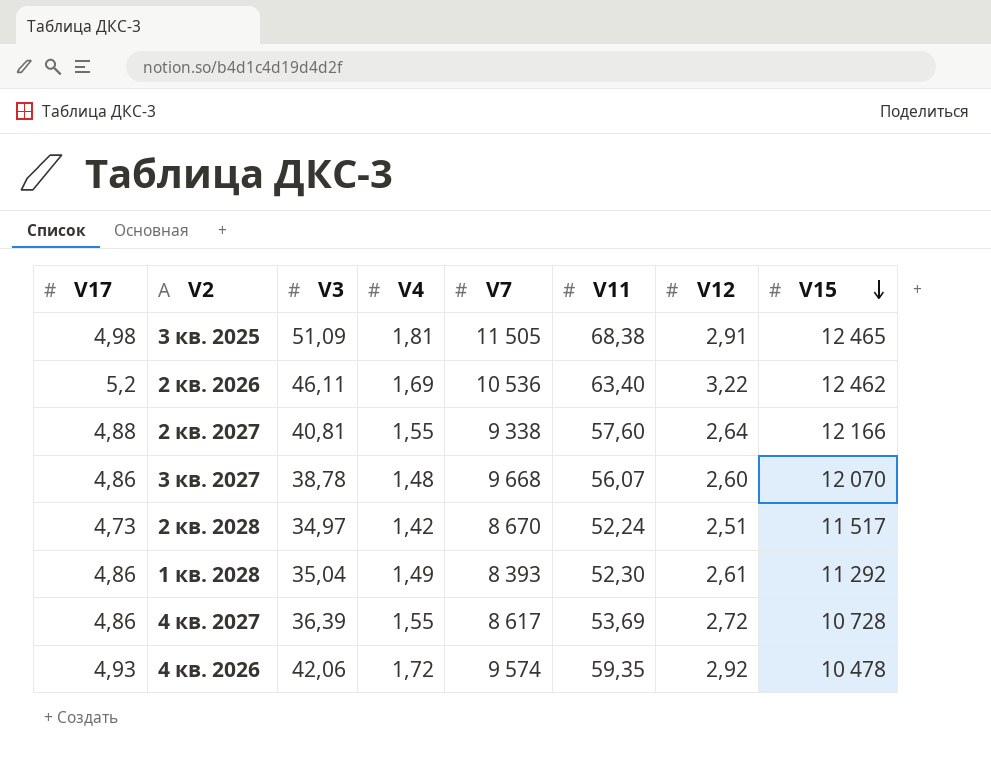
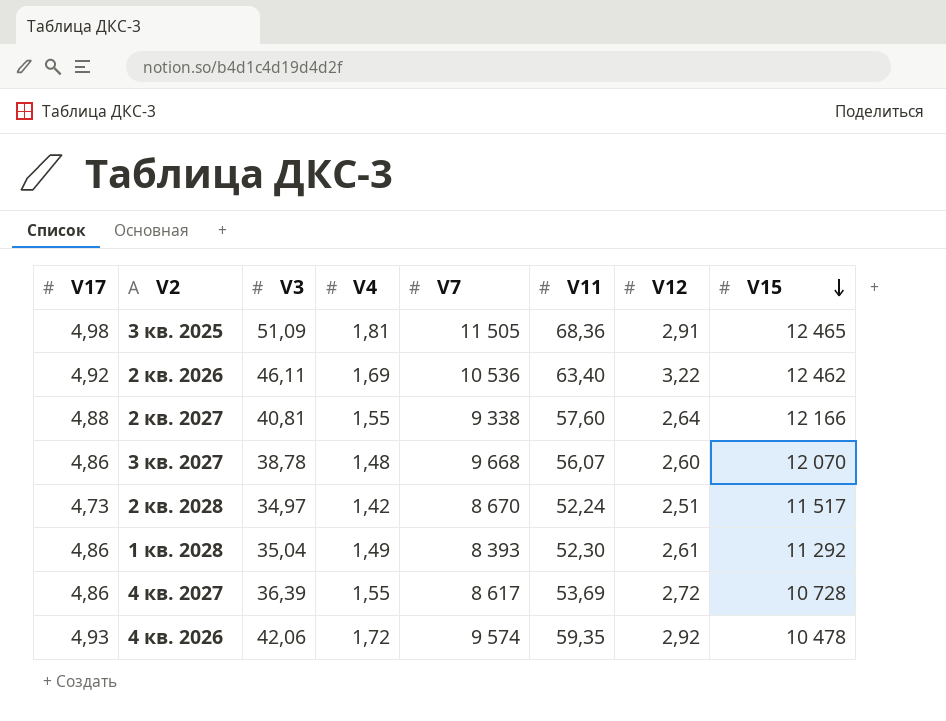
3 кв. 2025 | V11: 68,38 -> 68,36
2 кв. 2026 | V17: 5,2 -> 4,92

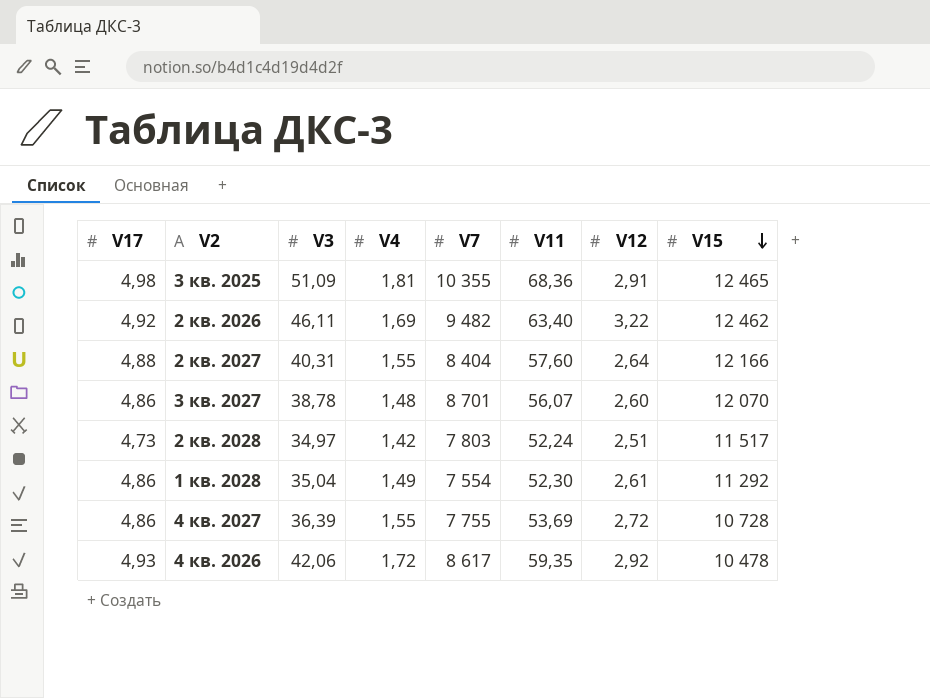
3 кв. 2025 | V7: 11 505 -> 10 355
2 кв. 2026 | V7: 10 536 -> 9 482
2 кв. 2027 | V3: 40,81 -> 40,31
2 кв. 2027 | V7: 9 338 -> 8 404
3 кв. 2027 | V7: 9 668 -> 8 701
2 кв. 2028 | V7: 8 670 -> 7 803
1 кв. 2028 | V7: 8 393 -> 7 554
4 кв. 2027 | V7: 8 617 -> 7 755
4 кв. 2026 | V7: 9 574 -> 8 617

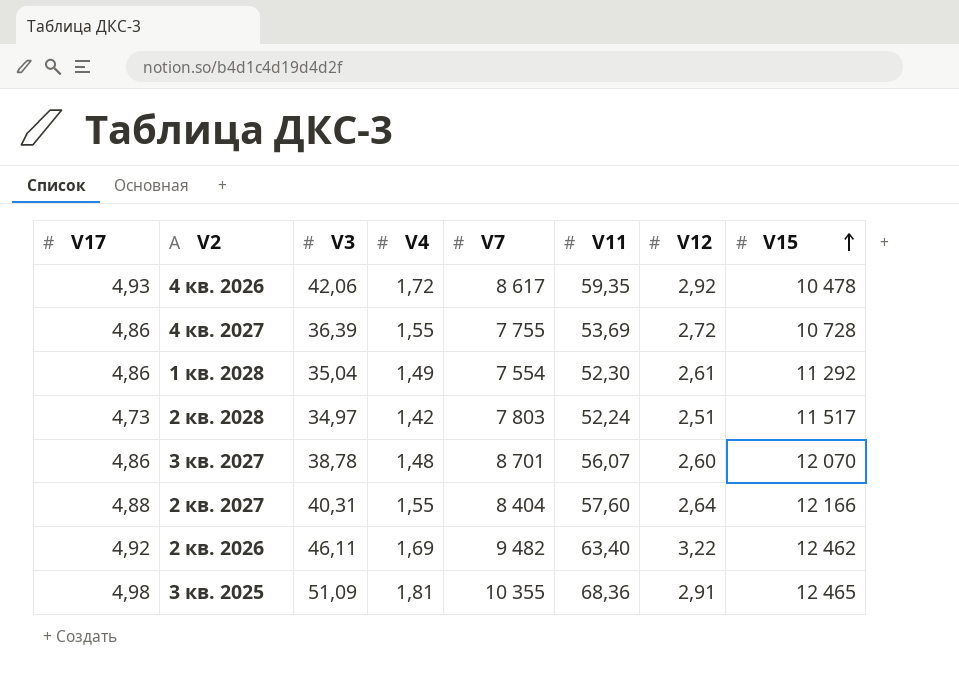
row order: V15 descending -> V15 ascending

